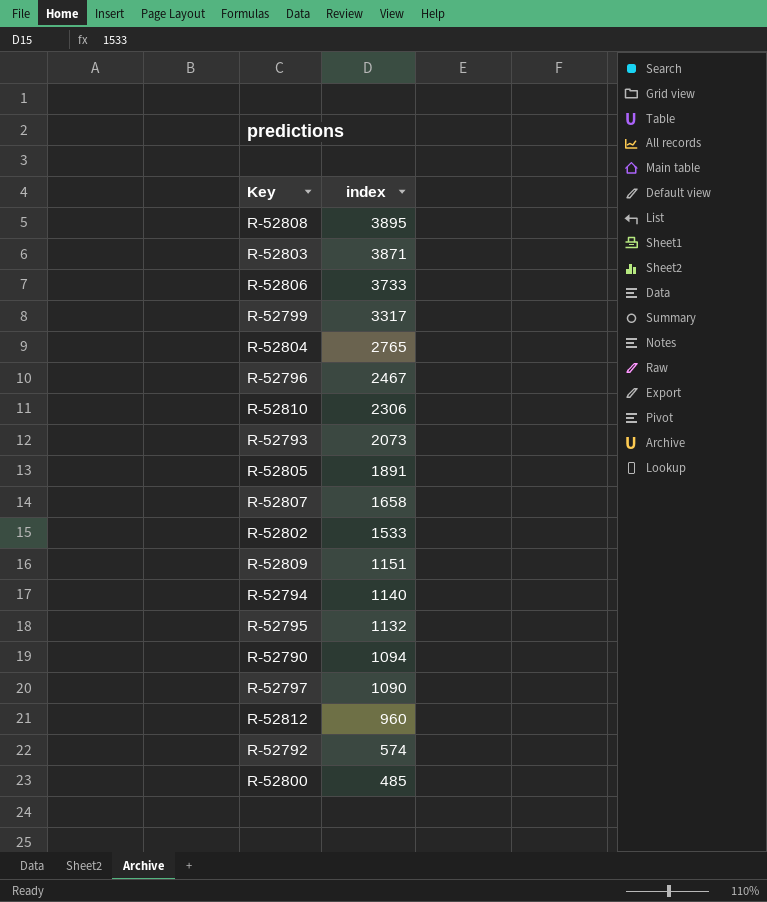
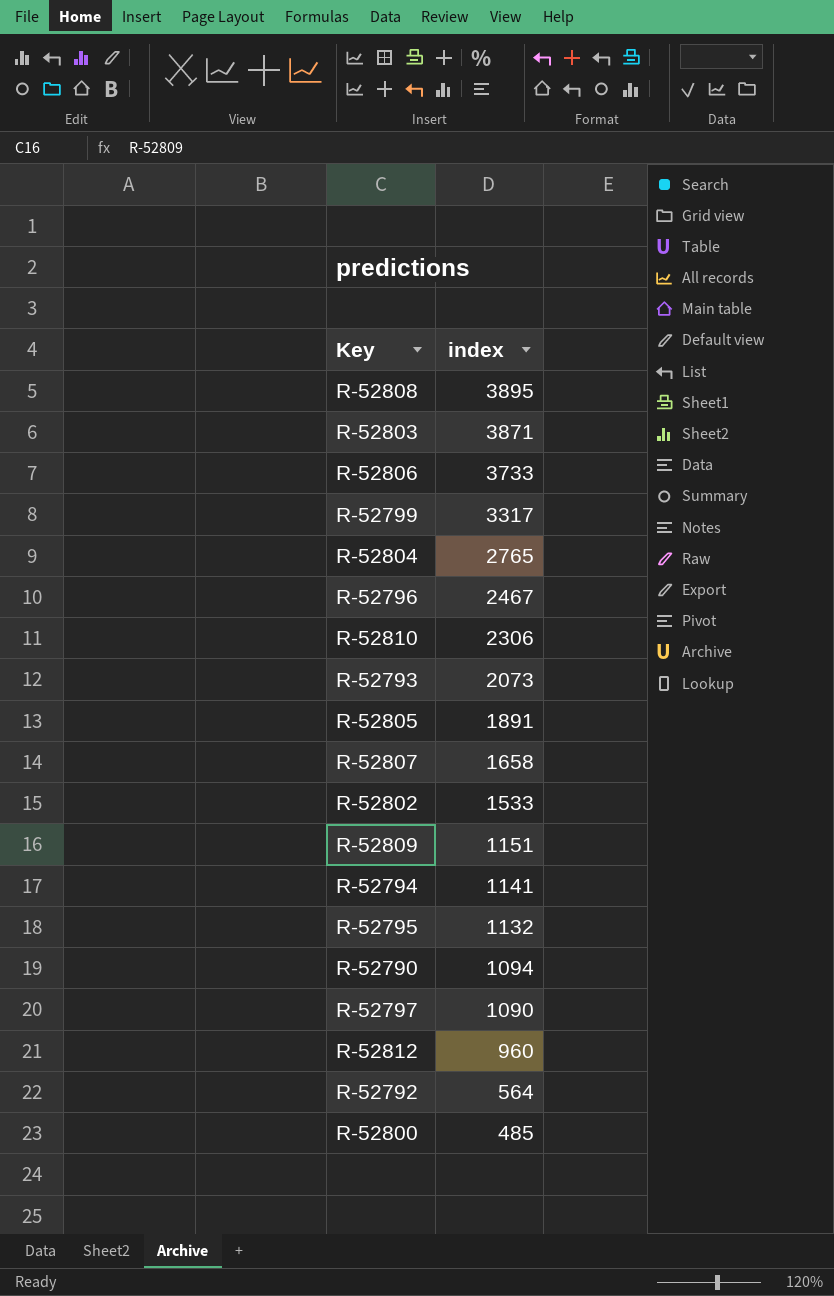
R-52794 | index: 1140 -> 1141
R-52792 | index: 574 -> 564

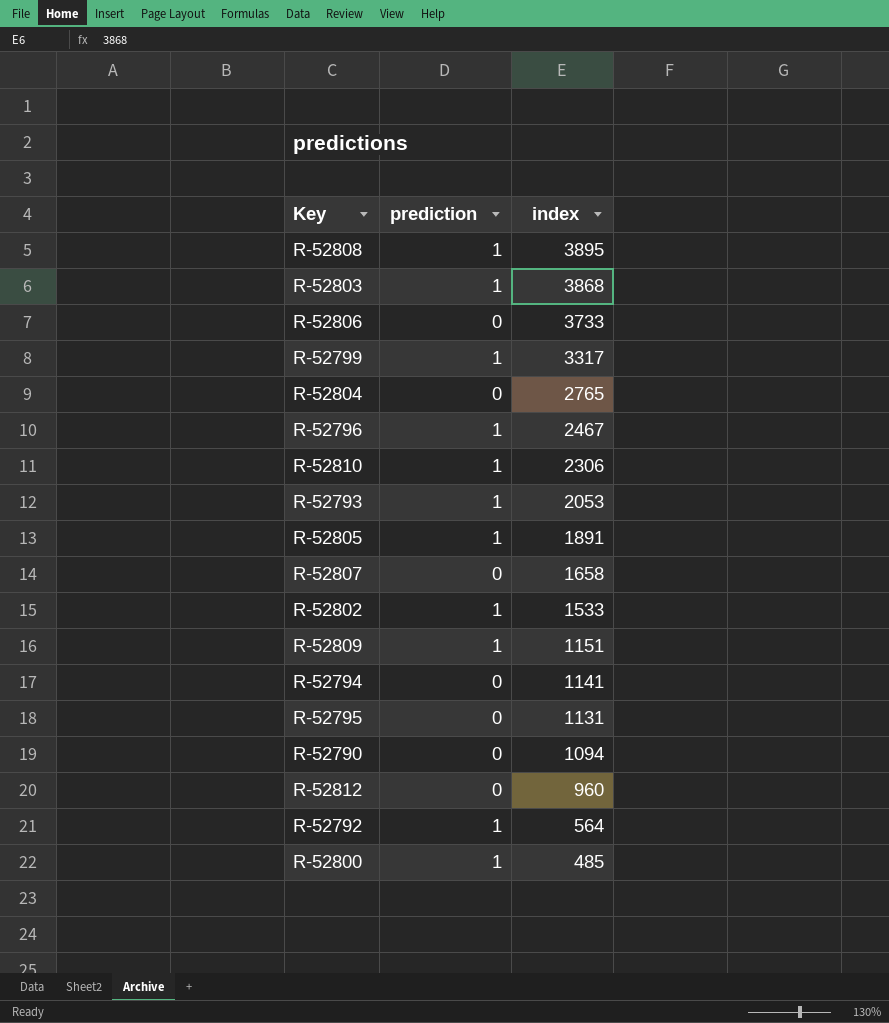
column prediction | position: none -> 2
row R-52797: 1090 -> none
R-52803 | index: 3871 -> 3868
R-52793 | index: 2073 -> 2053
R-52795 | index: 1132 -> 1131

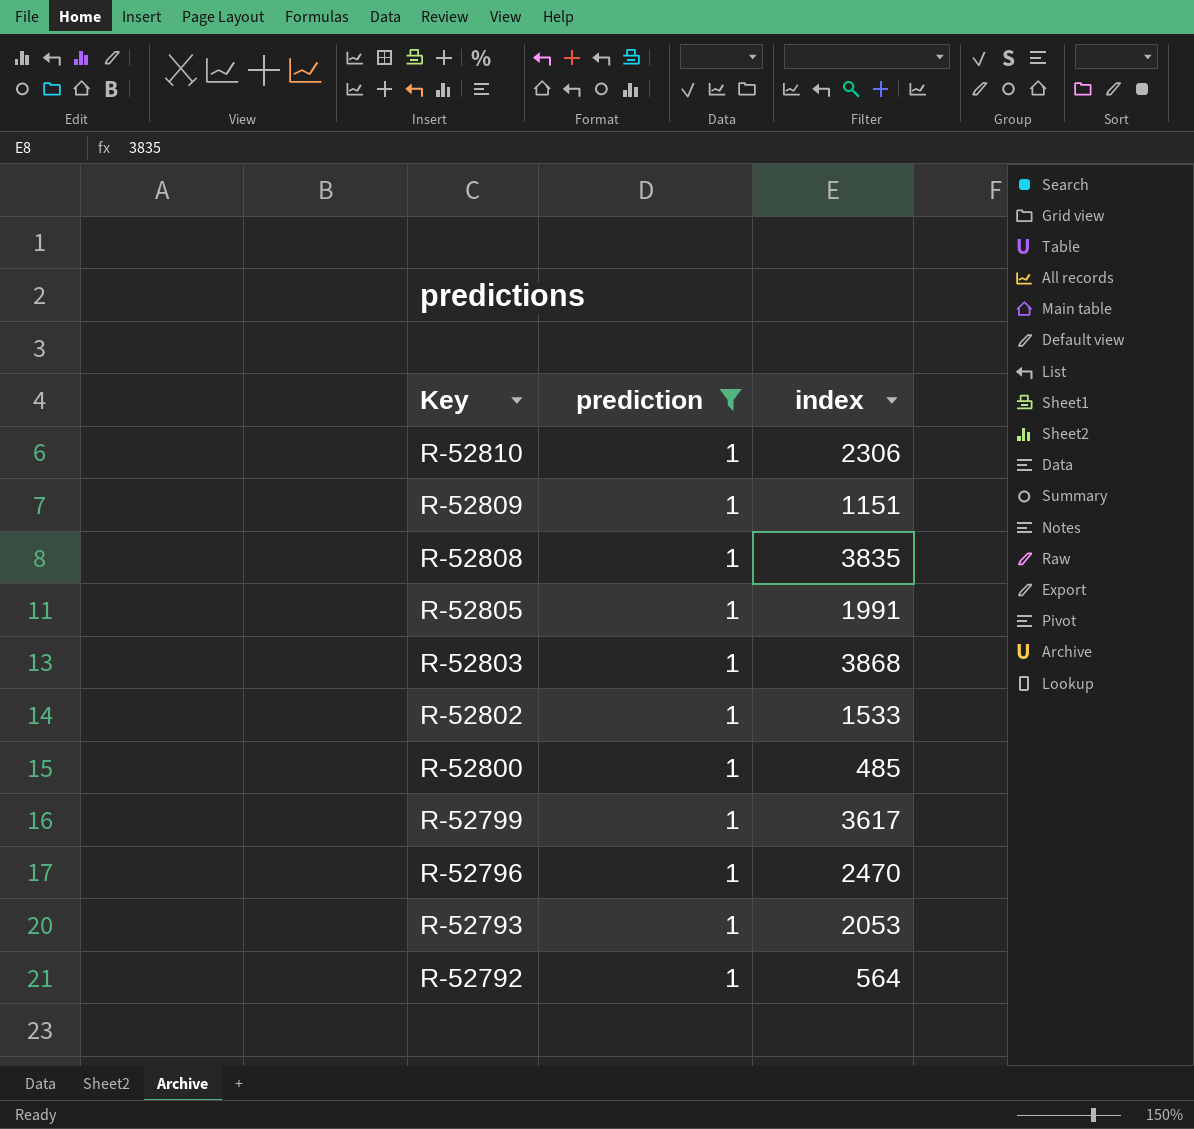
filter: none -> prediction = 1
row order: index descending -> Key descending
R-52808 | index: 3895 -> 3835
R-52805 | index: 1891 -> 1991
R-52799 | index: 3317 -> 3617
R-52796 | index: 2467 -> 2470

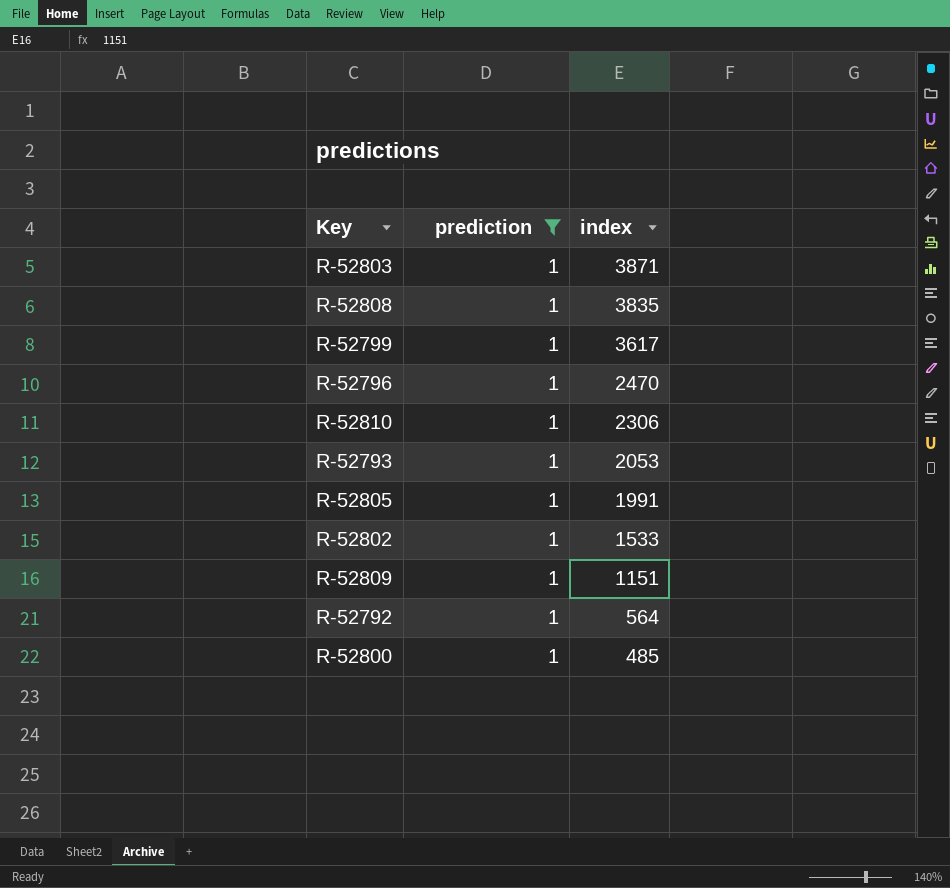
row order: Key descending -> index descending
R-52803 | index: 3868 -> 3871

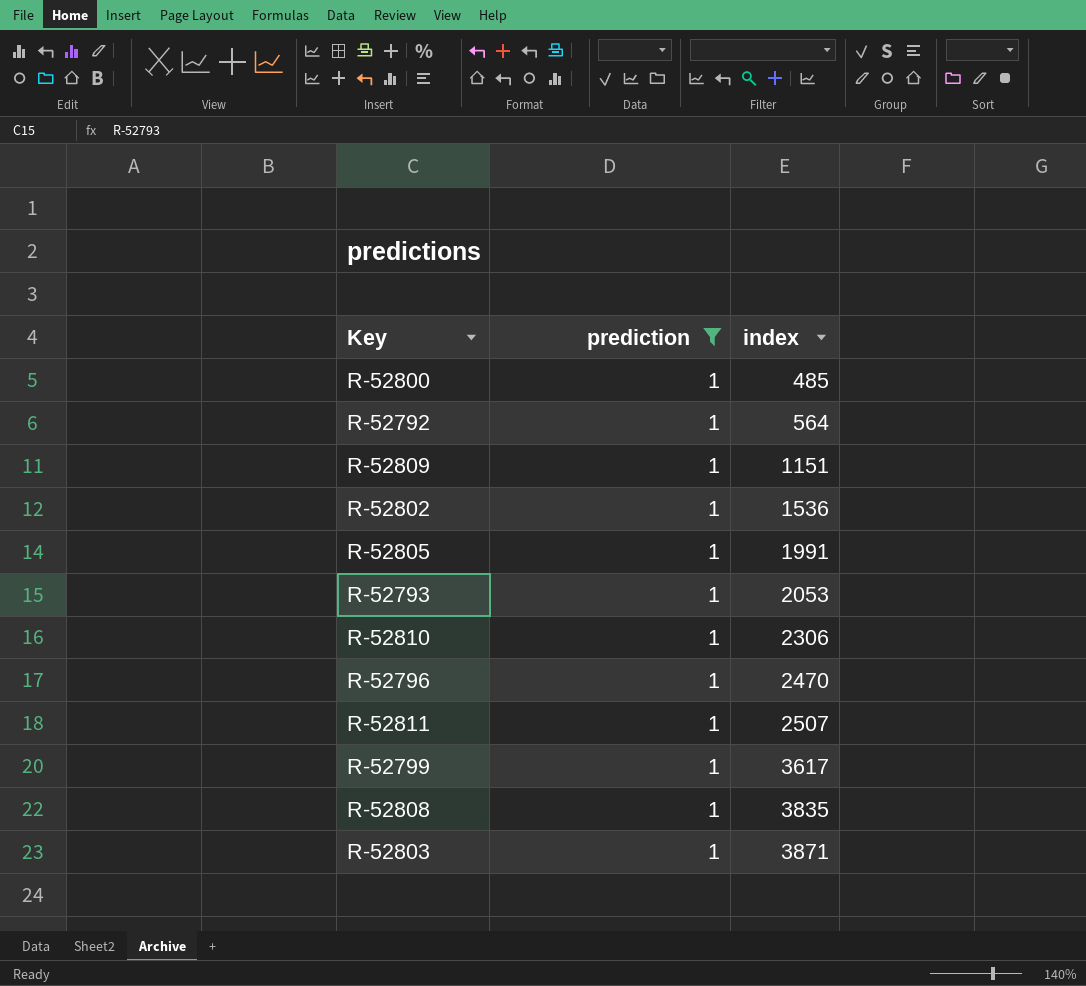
row order: index descending -> index ascending
R-52802 | index: 1533 -> 1536
row R-52811: none -> 1 | 2507

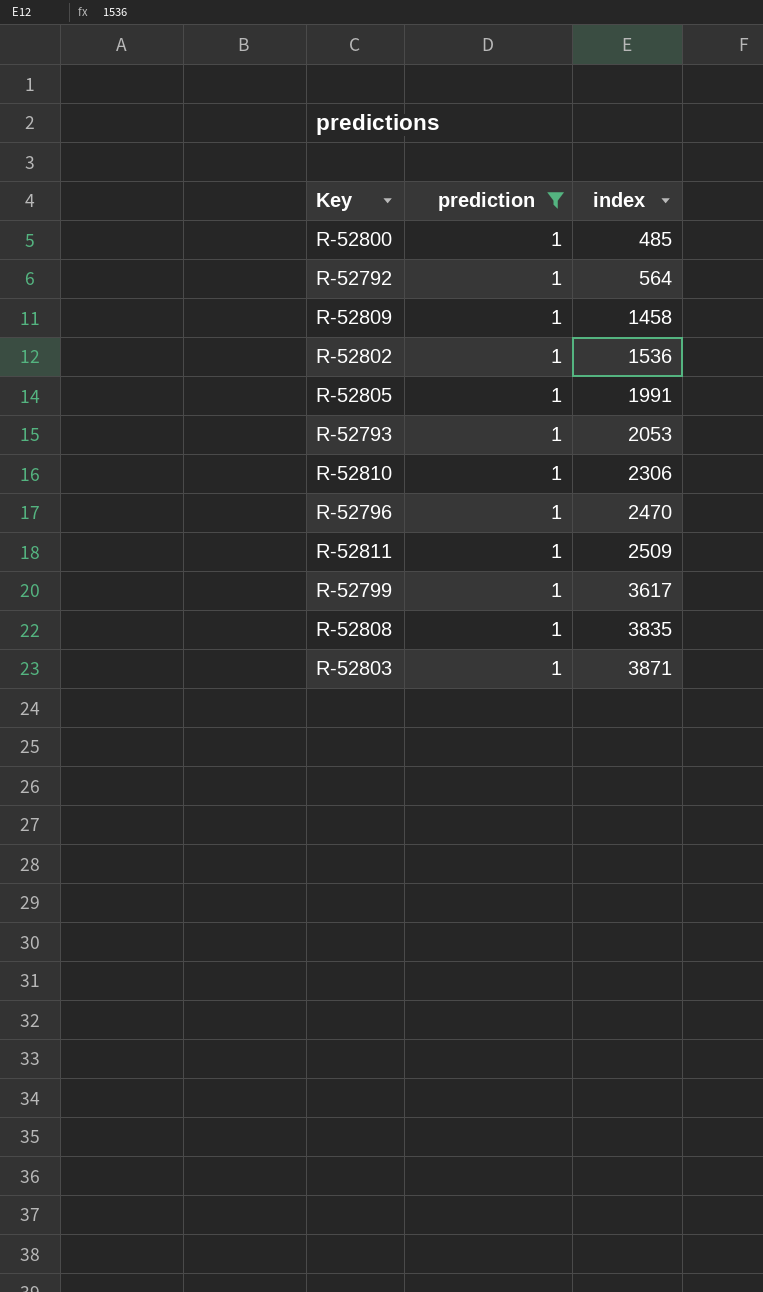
R-52809 | index: 1151 -> 1458
R-52811 | index: 2507 -> 2509

